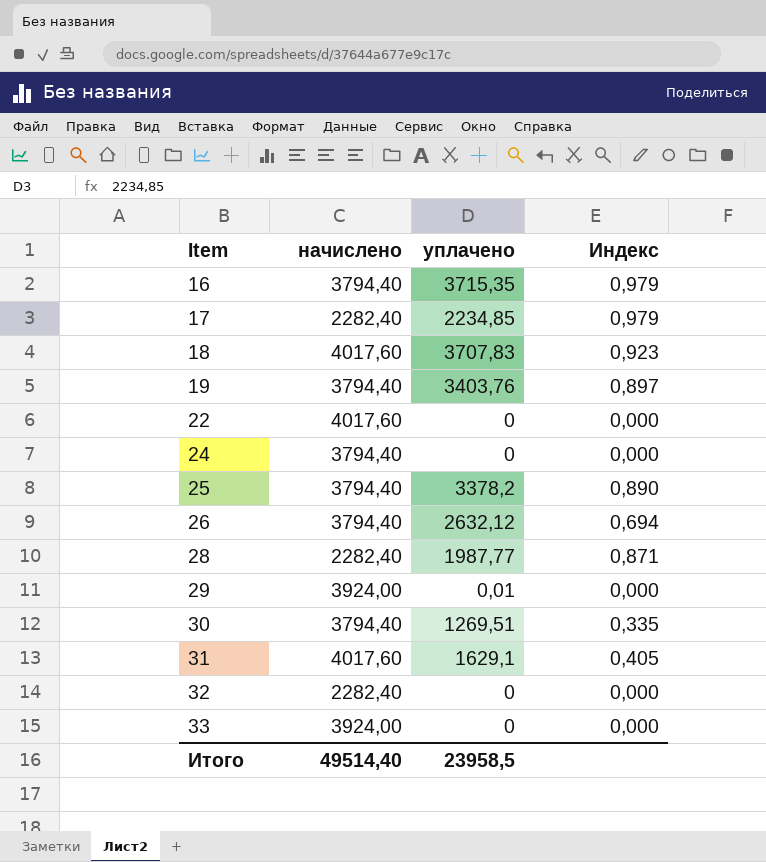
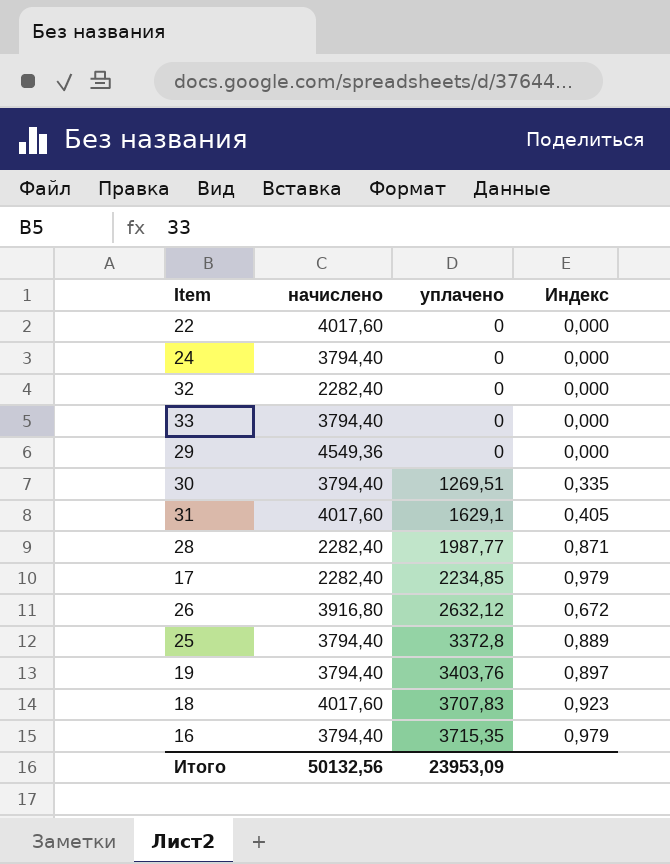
row order: Item ascending -> уплачено ascending
33 | начислено: 3924,00 -> 3794,40
29 | начислено: 3924,00 -> 4549,36
29 | уплачено: 0,01 -> 0
26 | начислено: 3794,40 -> 3916,80
26 | Индекс: 0,694 -> 0,672
25 | уплачено: 3378,2 -> 3372,8
25 | Индекс: 0,890 -> 0,889
Итого | начислено: 49514,40 -> 50132,56
Итого | уплачено: 23958,5 -> 23953,09

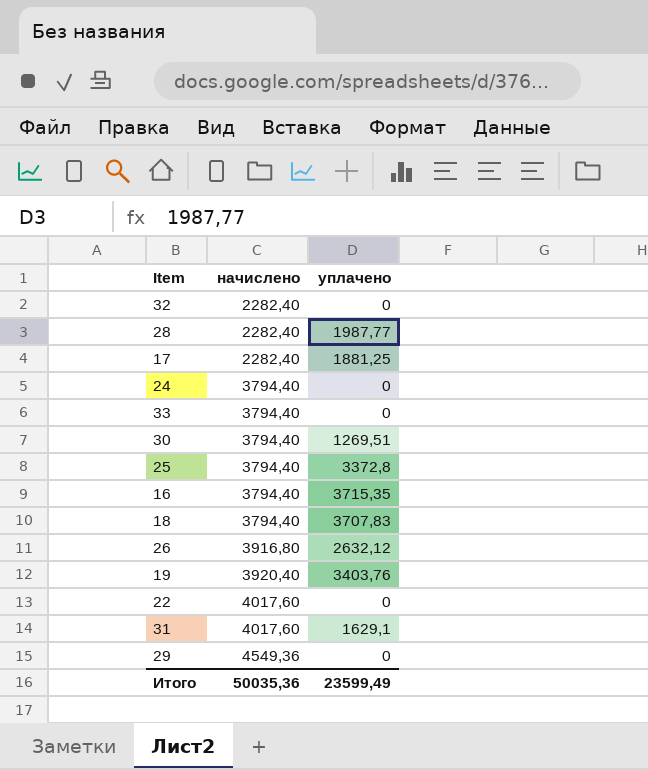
row order: уплачено ascending -> начислено ascending
column Индекс | formula: [уплачено] / [начислено] -> none
17 | уплачено: 2234,85 -> 1881,25
18 | начислено: 4017,60 -> 3794,40
19 | начислено: 3794,40 -> 3920,40
Итого | начислено: 50132,56 -> 50035,36
Итого | уплачено: 23953,09 -> 23599,49

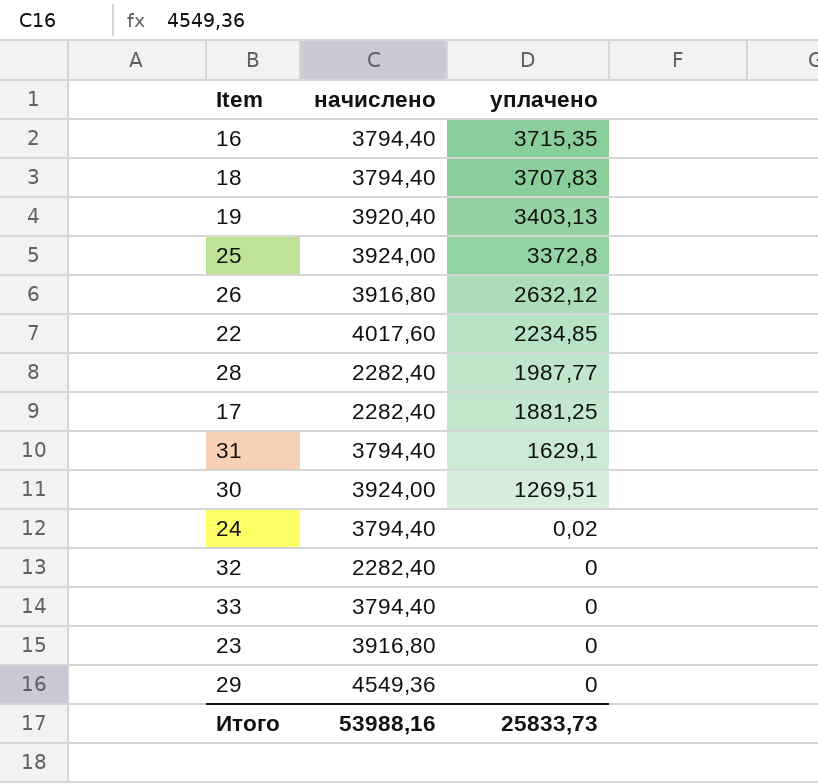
row order: начислено ascending -> уплачено descending
19 | уплачено: 3403,76 -> 3403,13
25 | начислено: 3794,40 -> 3924,00
22 | уплачено: 0 -> 2234,85
31 | начислено: 4017,60 -> 3794,40
30 | начислено: 3794,40 -> 3924,00
24 | уплачено: 0 -> 0,02
row 23: none -> 3916,80 | 0
Итого | начислено: 50035,36 -> 53988,16
Итого | уплачено: 23599,49 -> 25833,73

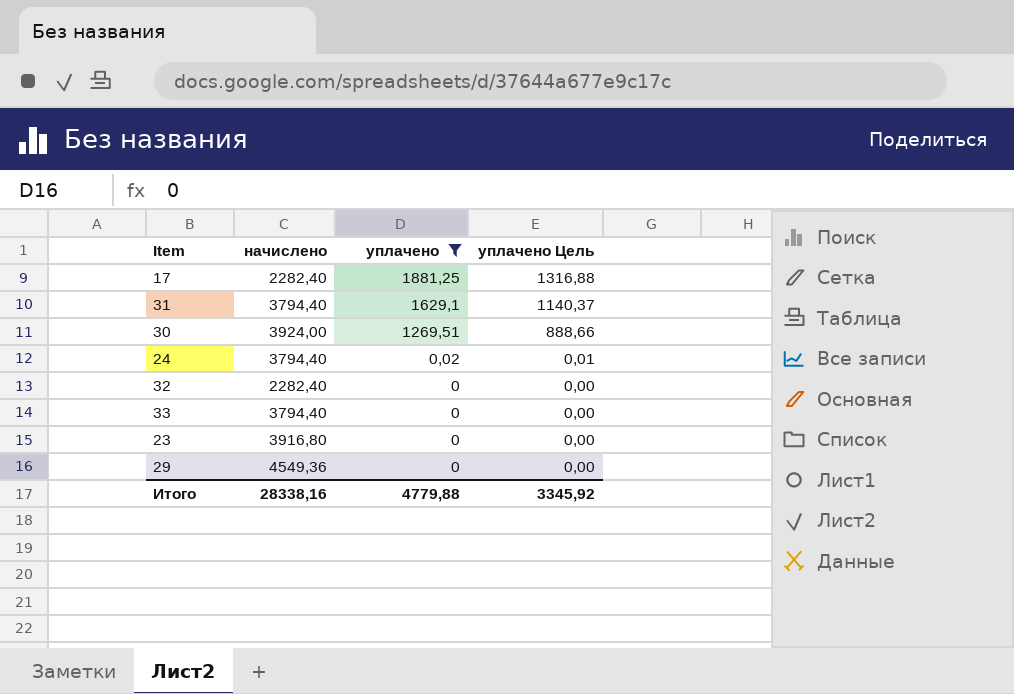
filter: none -> уплачено <= 1881,25
column уплачено Цель | formula: none -> [уплачено] * 0,7
Итого | начислено: 53988,16 -> 28338,16
Итого | уплачено: 25833,73 -> 4779,88

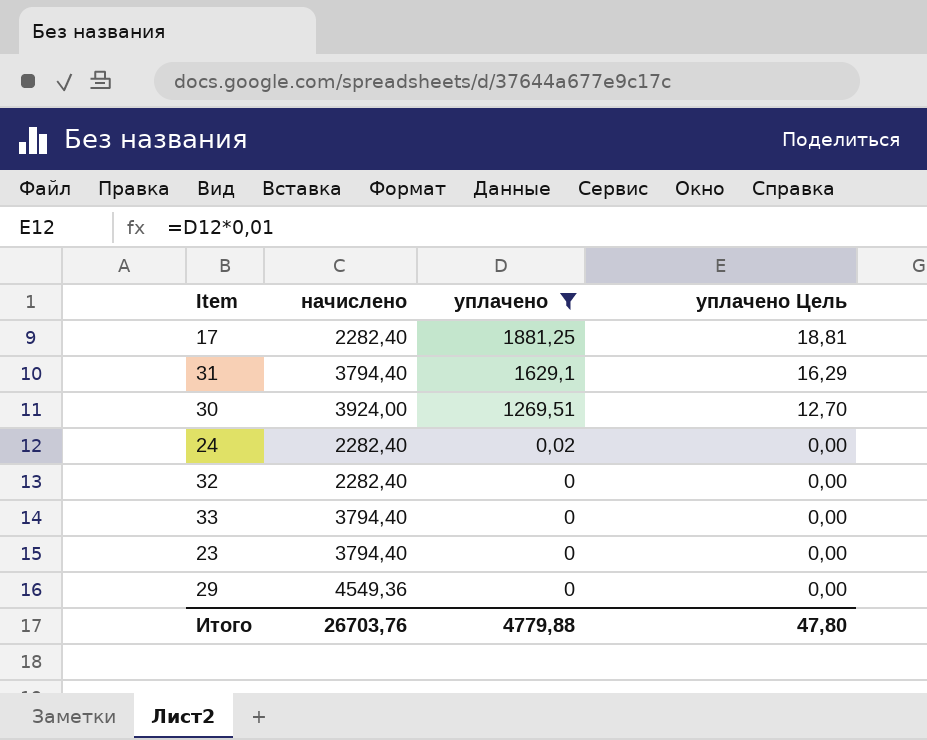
column уплачено Цель | formula: [уплачено] * 0,7 -> [уплачено] * 0,01
24 | начислено: 3794,40 -> 2282,40
23 | начислено: 3916,80 -> 3794,40
Итого | начислено: 28338,16 -> 26703,76
Итого | уплачено Цель: 3345,92 -> 47,80

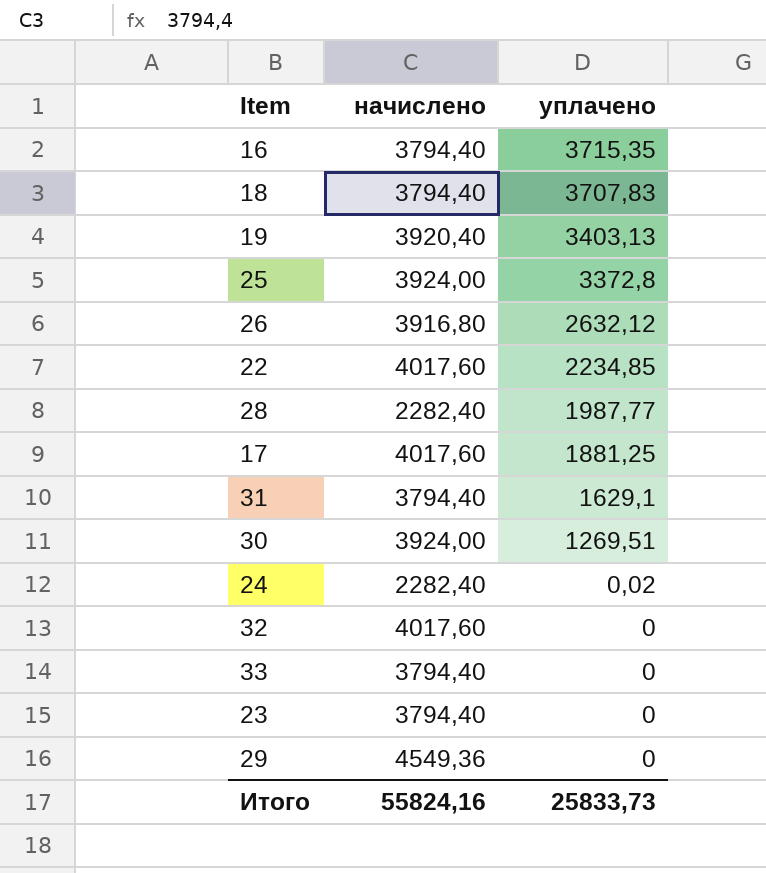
filter: уплачено <= 1881,25 -> none
column уплачено Цель | formula: [уплачено] * 0,01 -> none
17 | начислено: 2282,40 -> 4017,60
32 | начислено: 2282,40 -> 4017,60
Итого | начислено: 26703,76 -> 55824,16
Итого | уплачено: 4779,88 -> 25833,73

